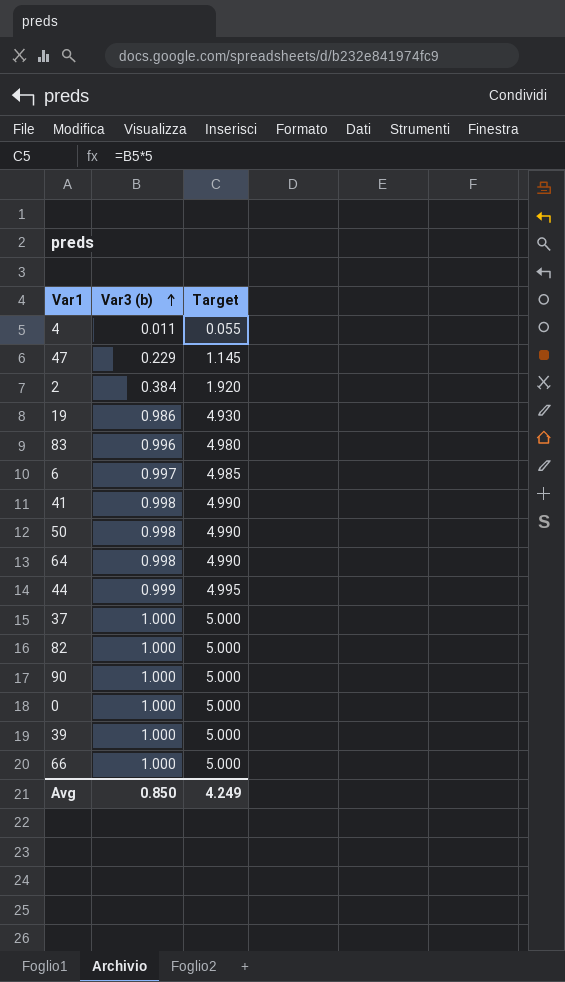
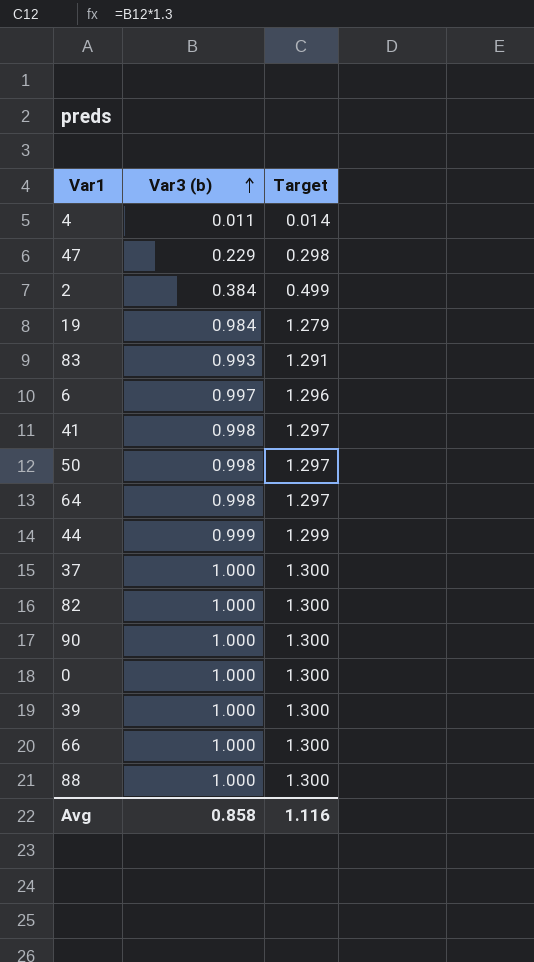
column Target | formula: [Var3 (b)] * 5 -> [Var3 (b)] * 1.3
19 | Var3 (b): 0.986 -> 0.984
83 | Var3 (b): 0.996 -> 0.993
row 88: none -> 1.000 | 1.300
Avg | Var3 (b): 0.850 -> 0.858
Avg | Target: 4.249 -> 1.116

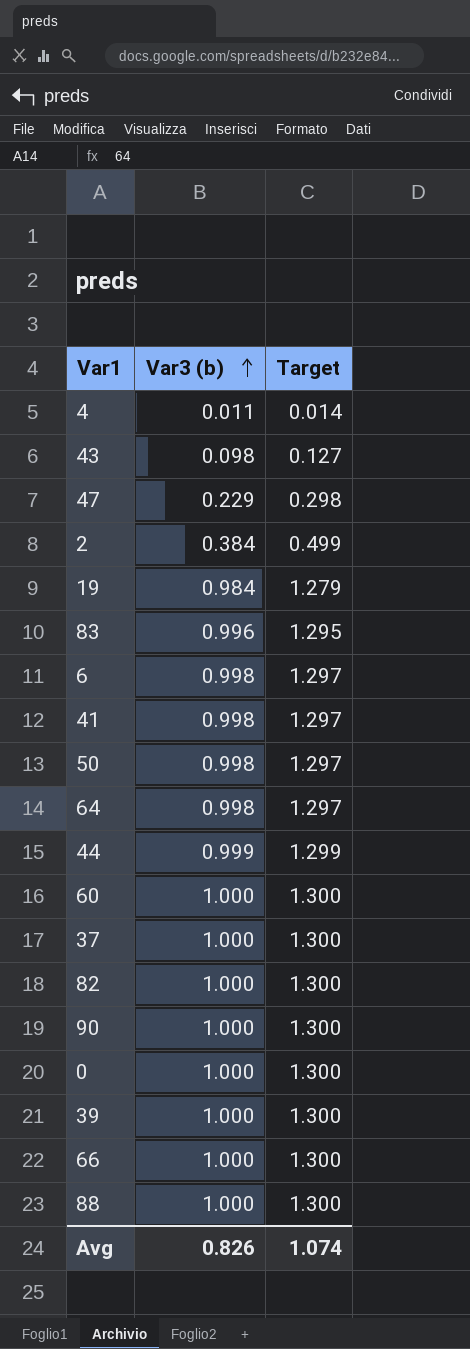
row 43: none -> 0.098 | 0.127
83 | Var3 (b): 0.993 -> 0.996
83 | Target: 1.291 -> 1.295
6 | Var3 (b): 0.997 -> 0.998
6 | Target: 1.296 -> 1.297
row 60: none -> 1.000 | 1.300
Avg | Var3 (b): 0.858 -> 0.826
Avg | Target: 1.116 -> 1.074

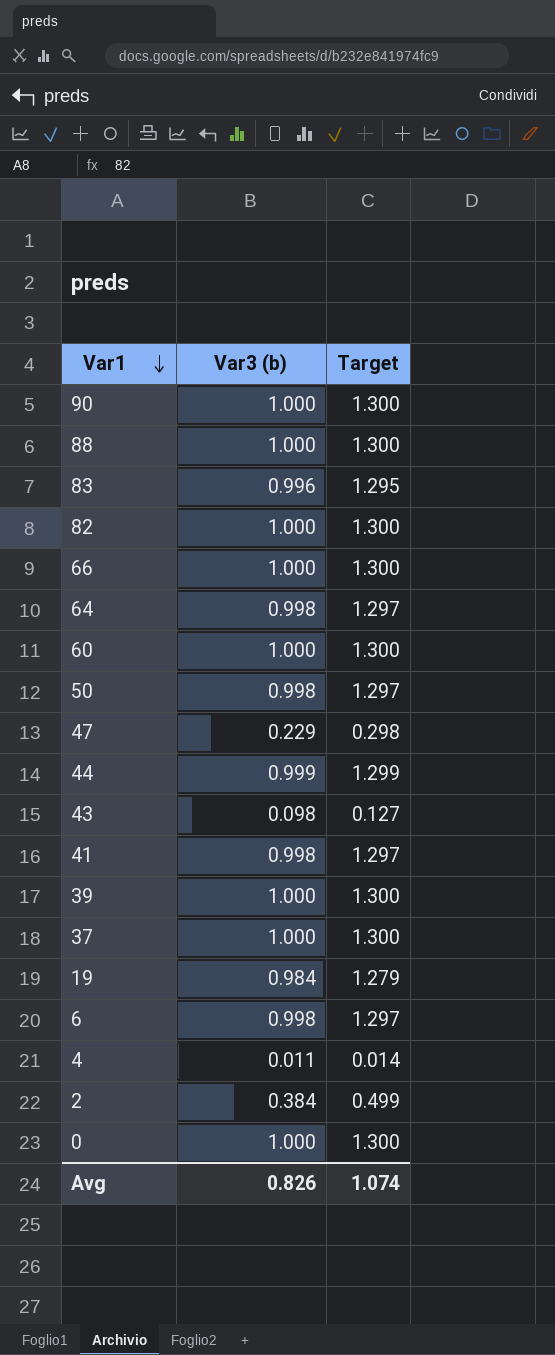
row order: Var3 (b) ascending -> Var1 descending

